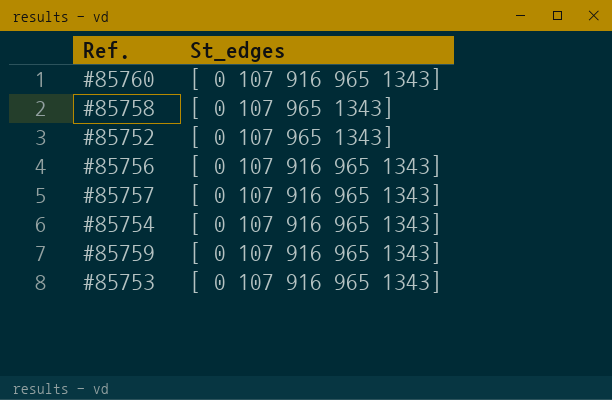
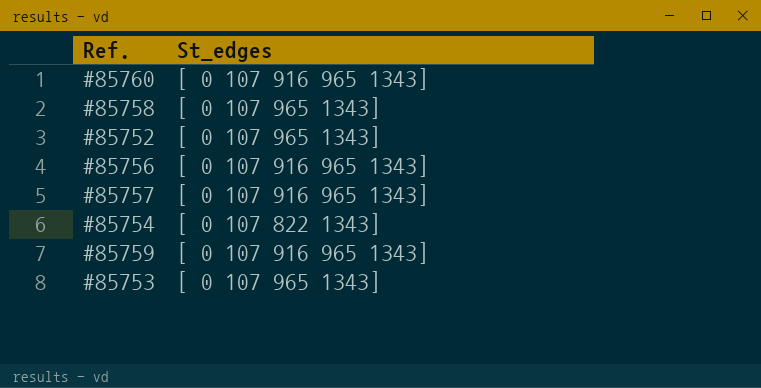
#85754 | St_edges: [ 0 107 916 965 1343] -> [ 0 107 822 1343]
#85753 | St_edges: [ 0 107 916 965 1343] -> [ 0 107 965 1343]

